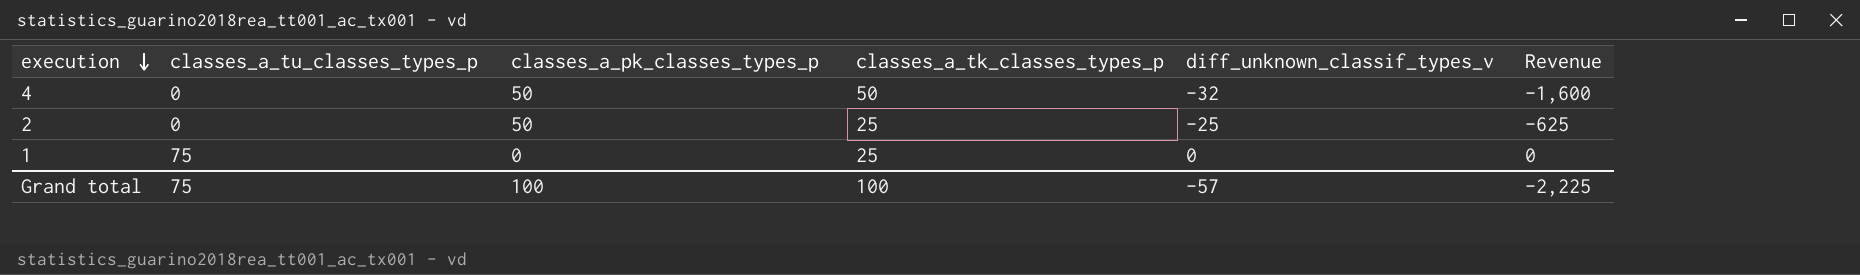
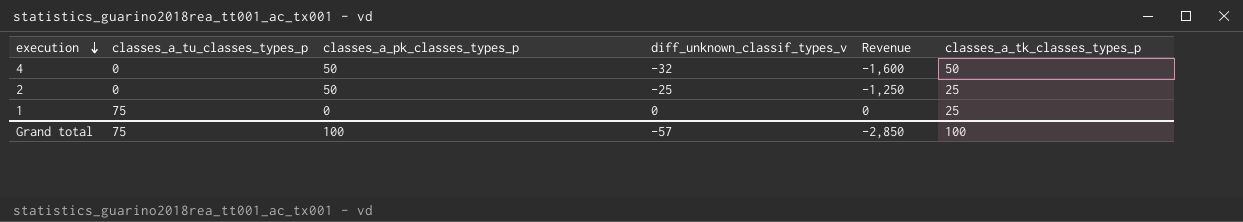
column Revenue | formula: [classes_a_tk_classes_types_p] * [diff_unknown_classif_types_v] -> [classes_a_pk_classes_types_p] * [diff_unknown_classif_types_v]
column classes_a_tk_classes_types_p | position: 4 -> 6
Grand total | Revenue: -2,225 -> -2,850

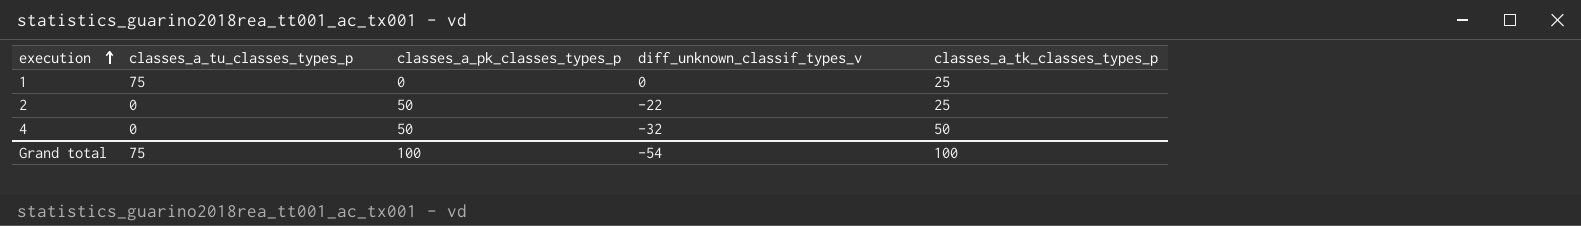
row order: execution descending -> execution ascending
column Revenue | formula: [classes_a_pk_classes_types_p] * [diff_unknown_classif_types_v] -> none
2 | diff_unknown_classif_types_v: -25 -> -22
Grand total | diff_unknown_classif_types_v: -57 -> -54

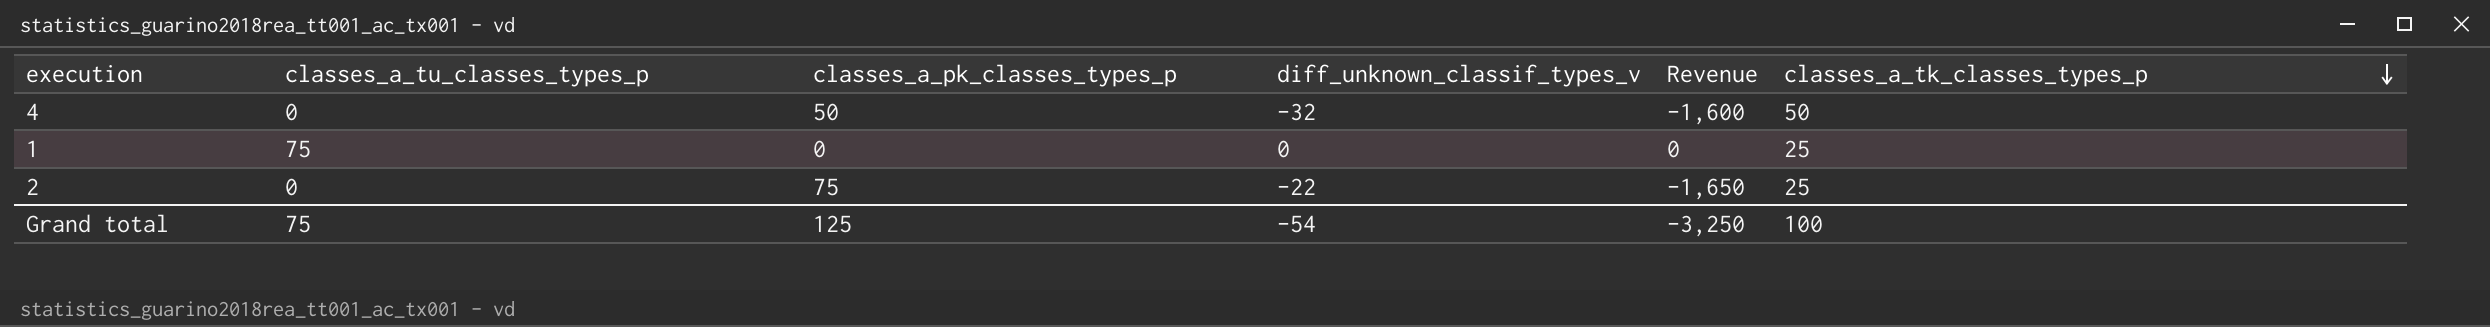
row order: execution ascending -> classes_a_tk_classes_types_p descending
column Revenue | formula: none -> [classes_a_pk_classes_types_p] * [diff_unknown_classif_types_v]
2 | classes_a_pk_classes_types_p: 50 -> 75
Grand total | classes_a_pk_classes_types_p: 100 -> 125

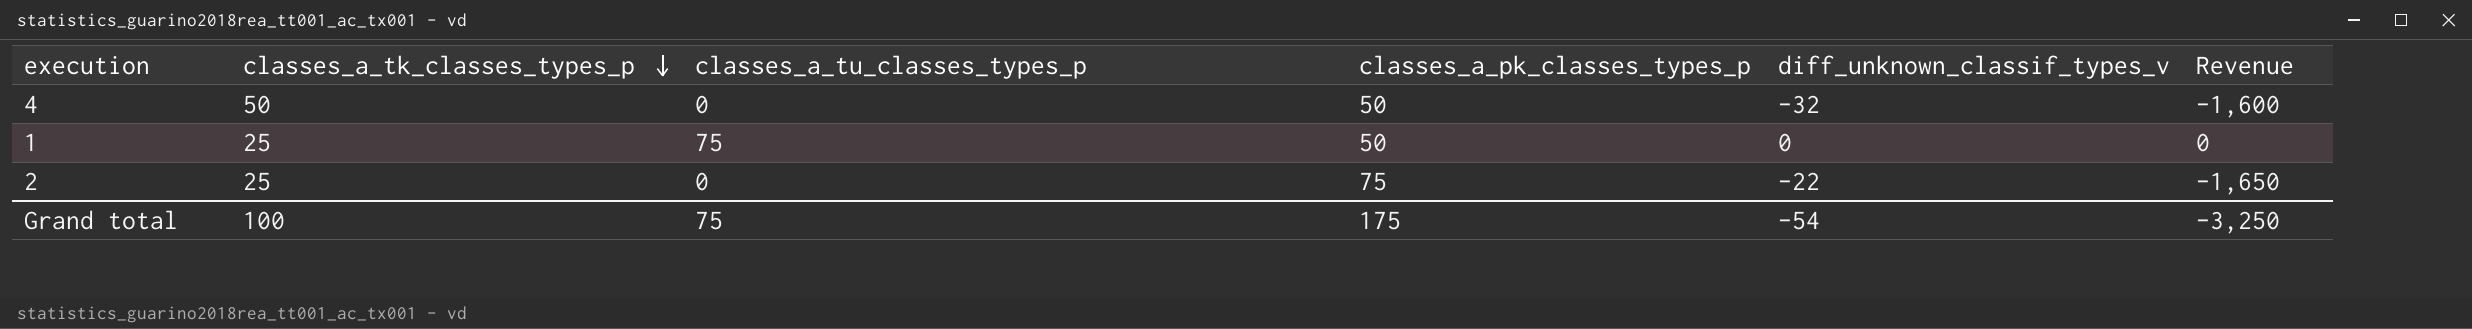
column classes_a_tk_classes_types_p | position: 6 -> 2
1 | classes_a_pk_classes_types_p: 0 -> 50
Grand total | classes_a_pk_classes_types_p: 125 -> 175

